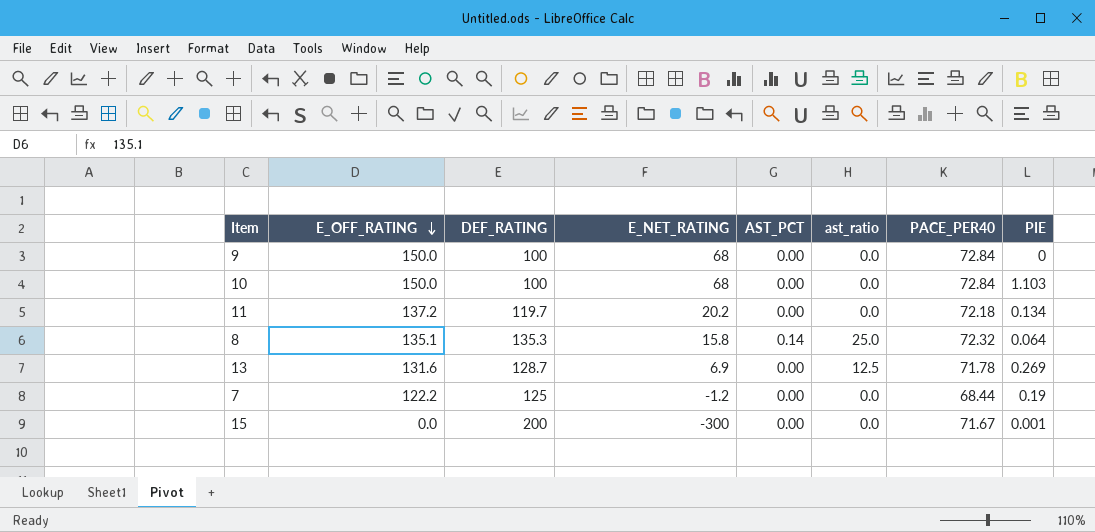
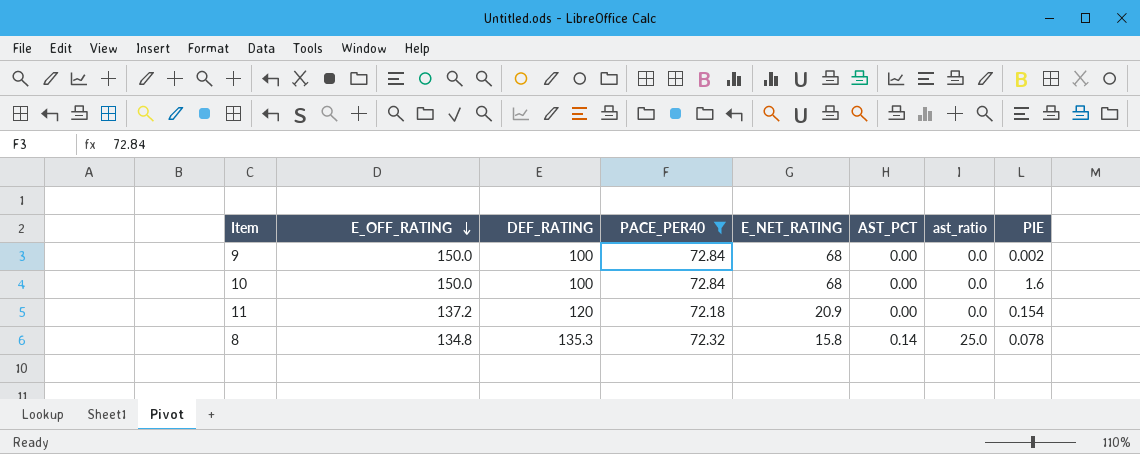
filter: none -> PACE_PER40 >= 72.18
column PACE_PER40 | position: 7 -> 4
9 | PIE: 0 -> 0.002
10 | PIE: 1.103 -> 1.6
11 | DEF_RATING: 119.7 -> 120
11 | E_NET_RATING: 20.2 -> 20.9
11 | PIE: 0.134 -> 0.154
8 | E_OFF_RATING: 135.1 -> 134.8
8 | PIE: 0.064 -> 0.078

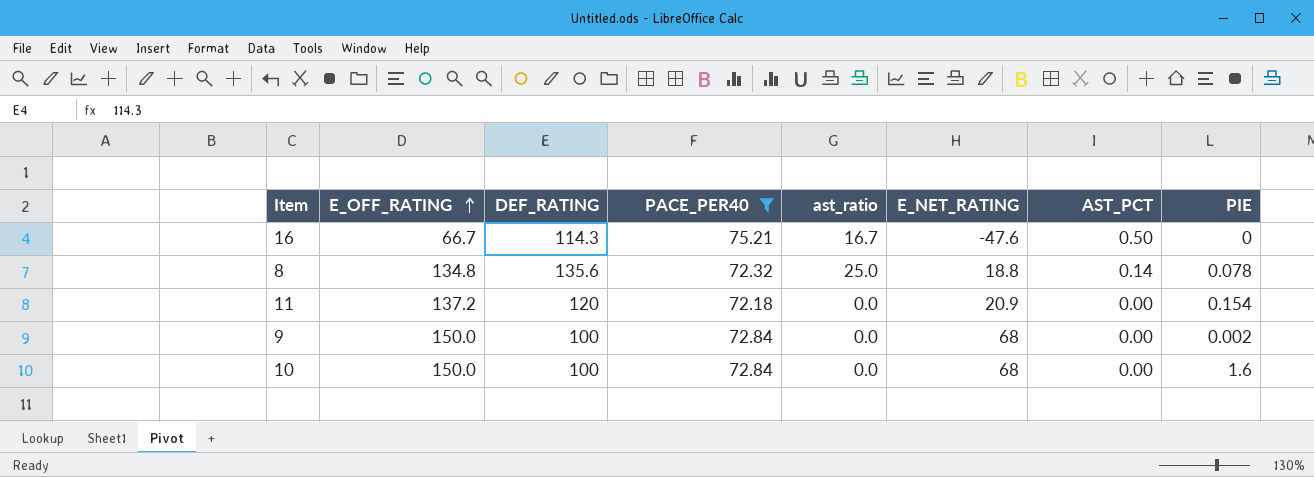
row order: E_OFF_RATING descending -> E_OFF_RATING ascending
column ast_ratio | position: 7 -> 5
row 16: none -> 66.7 | 114.3 | 75.21 | 16.7 | -47.6 | 0.50 | 0
8 | DEF_RATING: 135.3 -> 135.6
8 | E_NET_RATING: 15.8 -> 18.8

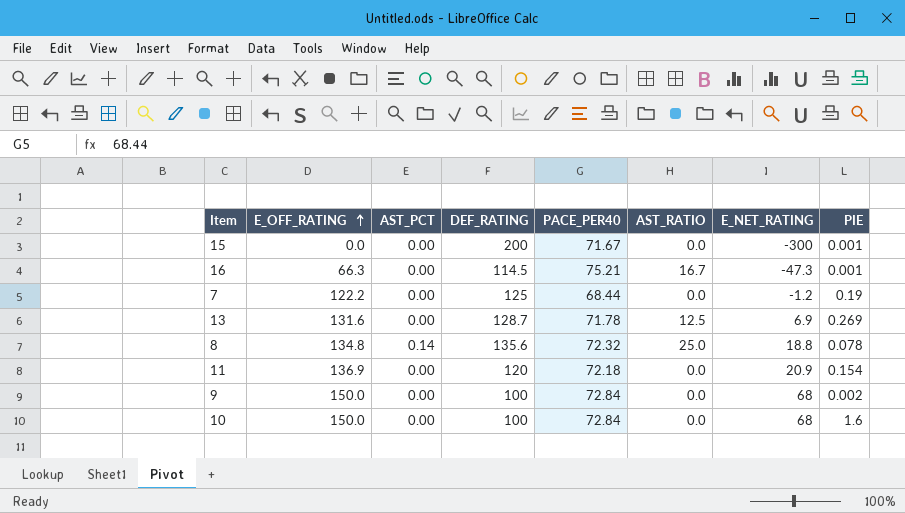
filter: PACE_PER40 >= 72.18 -> none
column AST_PCT | position: 7 -> 3
column name: ast_ratio -> AST_RATIO
16 | E_OFF_RATING: 66.7 -> 66.3
16 | AST_PCT: 0.50 -> 0.00
16 | DEF_RATING: 114.3 -> 114.5
16 | E_NET_RATING: -47.6 -> -47.3
16 | PIE: 0 -> 0.001
11 | E_OFF_RATING: 137.2 -> 136.9

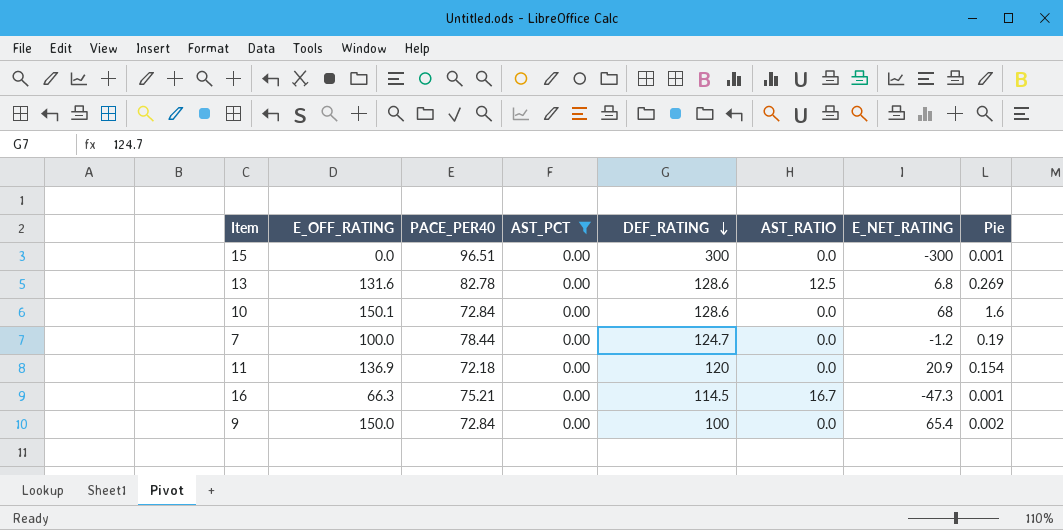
filter: none -> AST_PCT = 0.00
row order: E_OFF_RATING ascending -> DEF_RATING descending
column PACE_PER40 | position: 5 -> 3
column name: PIE -> Pie
15 | PACE_PER40: 71.67 -> 96.51
15 | DEF_RATING: 200 -> 300
13 | PACE_PER40: 71.78 -> 82.78
13 | DEF_RATING: 128.7 -> 128.6
13 | E_NET_RATING: 6.9 -> 6.8
10 | E_OFF_RATING: 150.0 -> 150.1
10 | DEF_RATING: 100 -> 128.6
7 | E_OFF_RATING: 122.2 -> 100.0
7 | PACE_PER40: 68.44 -> 78.44
7 | DEF_RATING: 125 -> 124.7
9 | E_NET_RATING: 68 -> 65.4

